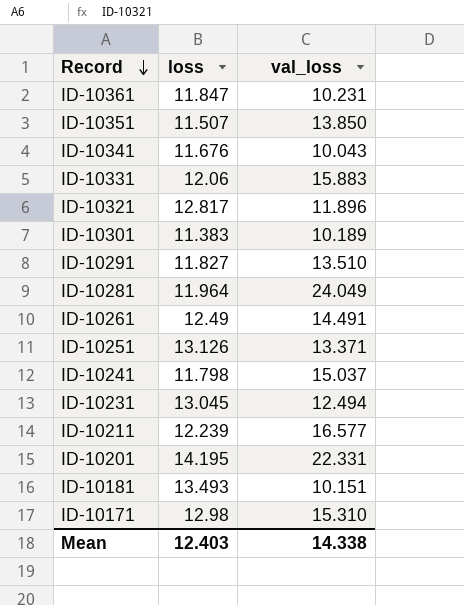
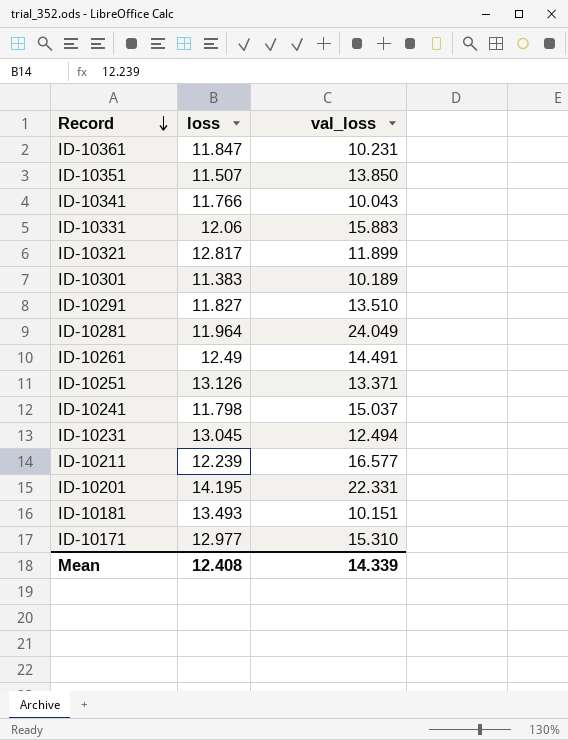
ID-10341 | loss: 11.676 -> 11.766
ID-10321 | val_loss: 11.896 -> 11.899
ID-10171 | loss: 12.98 -> 12.977
Mean | loss: 12.403 -> 12.408
Mean | val_loss: 14.338 -> 14.339

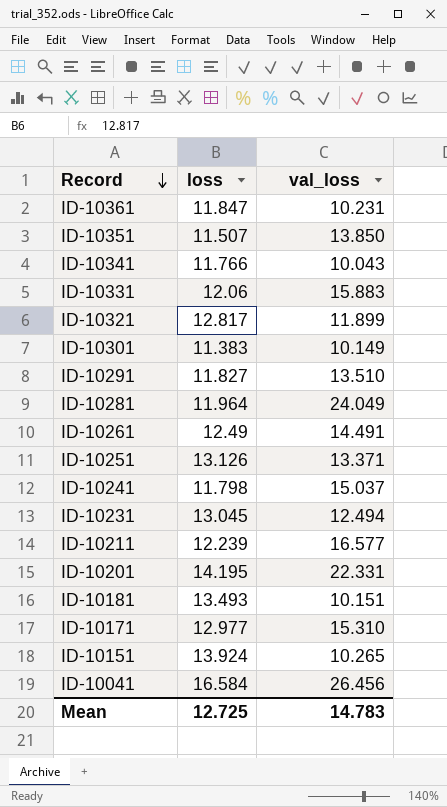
ID-10301 | val_loss: 10.189 -> 10.149
row ID-10151: none -> 13.924 | 10.265
row ID-10041: none -> 16.584 | 26.456
Mean | loss: 12.408 -> 12.725
Mean | val_loss: 14.339 -> 14.783

